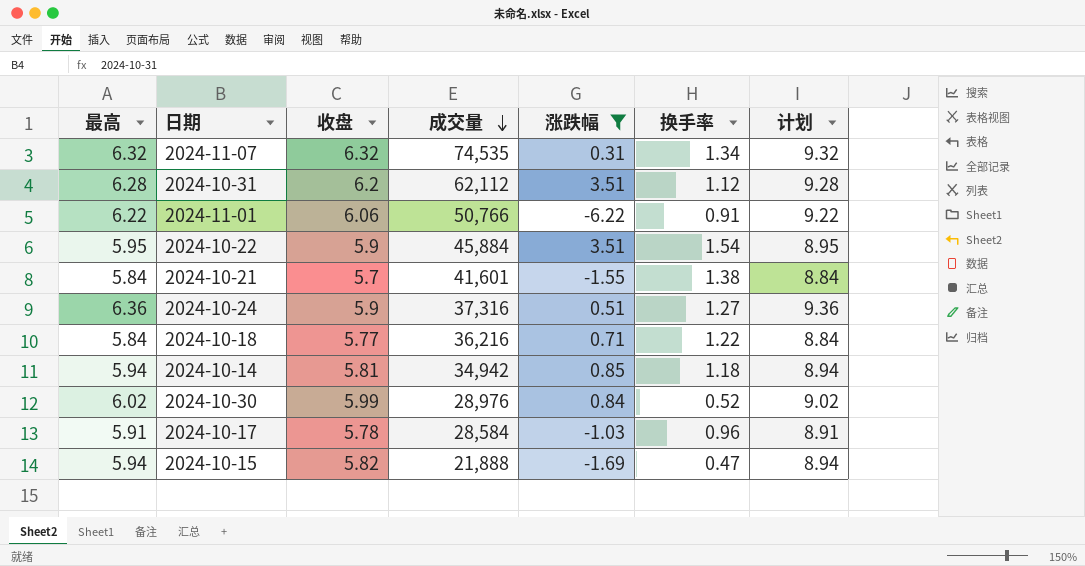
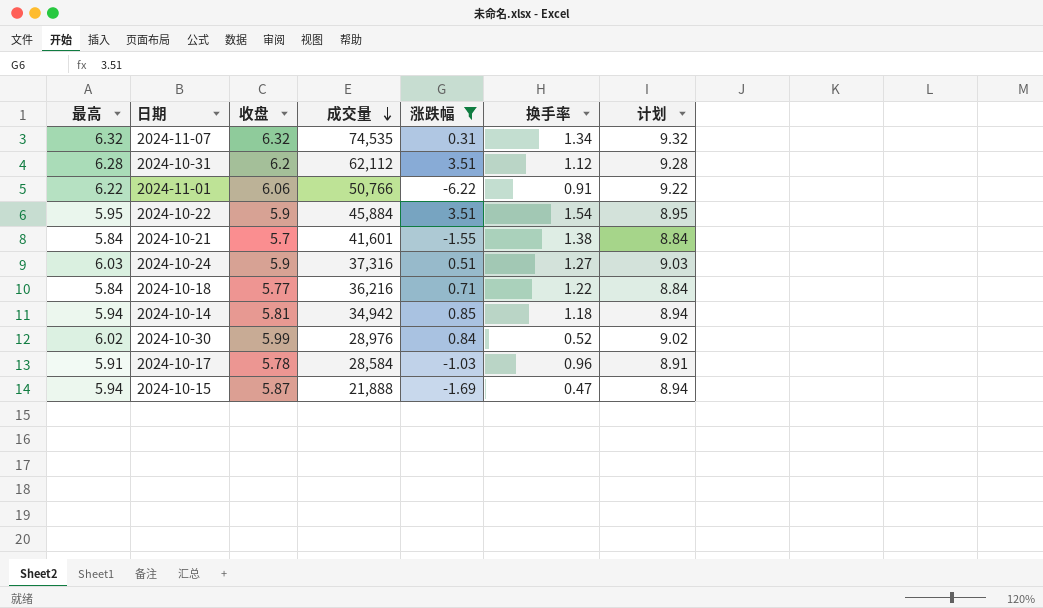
2024-10-24 | 最高: 6.36 -> 6.03
2024-10-24 | 计划: 9.36 -> 9.03
2024-10-15 | 收盘: 5.82 -> 5.87

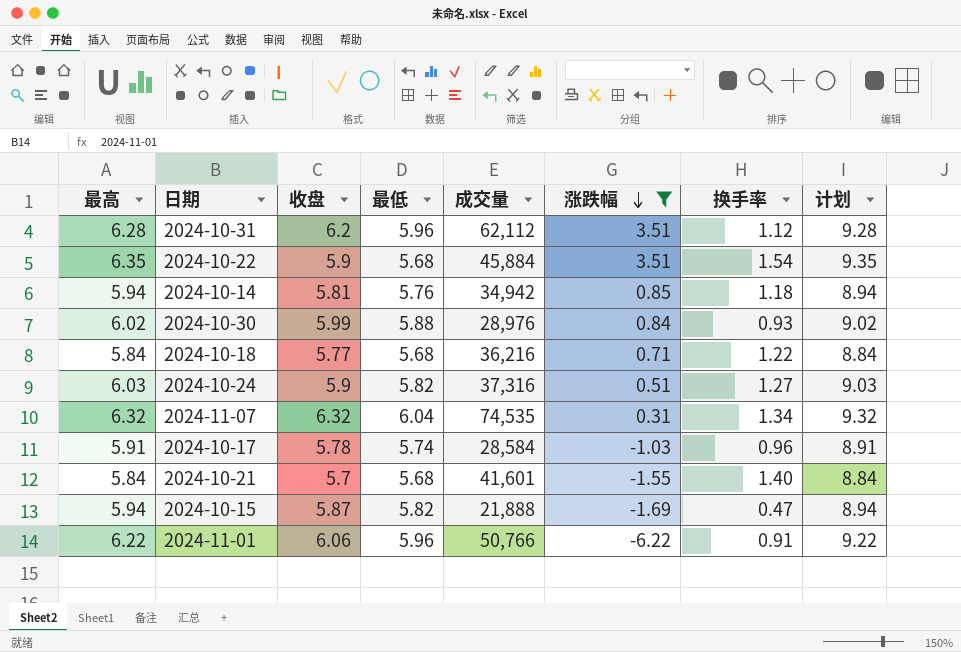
row order: 成交量 descending -> 涨跌幅 descending
column 最低 | position: none -> 4
2024-10-22 | 最高: 5.95 -> 6.35
2024-10-22 | 计划: 8.95 -> 9.35
2024-10-30 | 换手率: 0.52 -> 0.93
2024-10-21 | 换手率: 1.38 -> 1.40

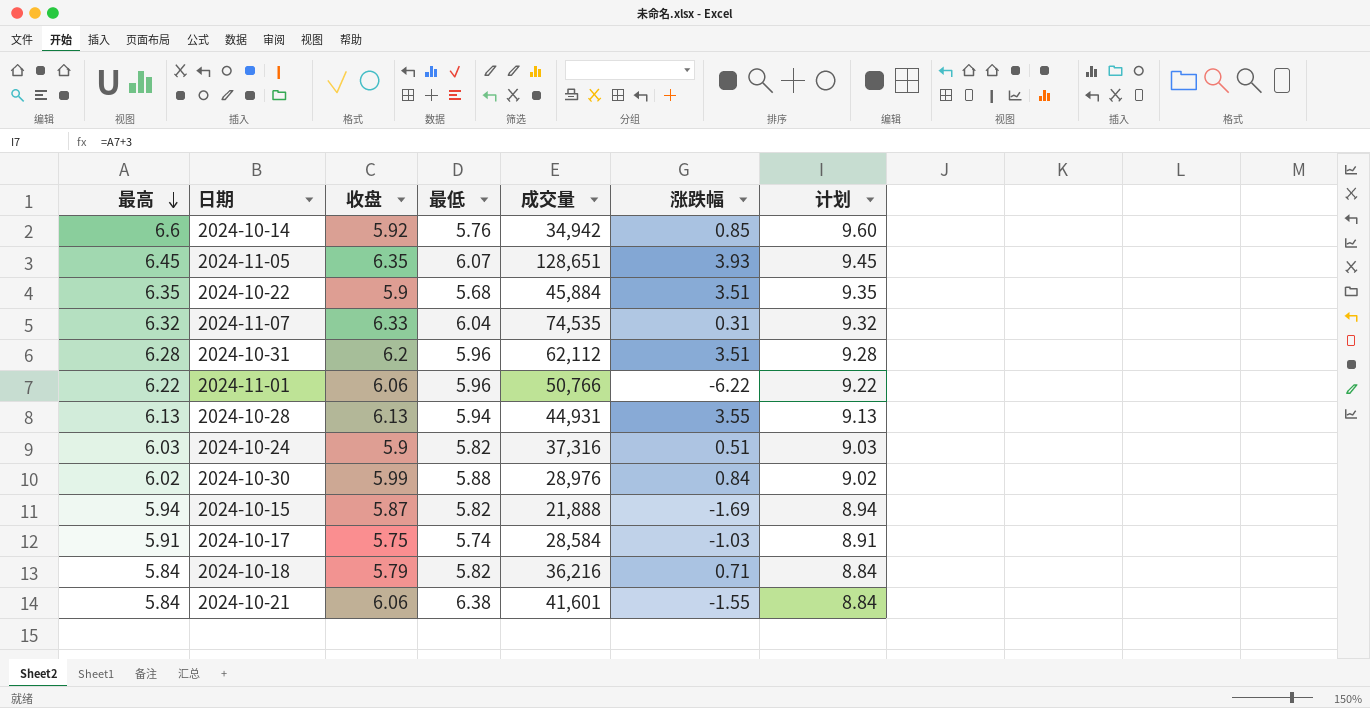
filter: 涨跌幅 <= 3.51 -> none
row order: 涨跌幅 descending -> 最高 descending
column 换手率 | position: 7 -> none
2024-10-14 | 最高: 5.94 -> 6.6
2024-10-14 | 收盘: 5.81 -> 5.92
2024-10-14 | 计划: 8.94 -> 9.60
2024-11-07 | 收盘: 6.32 -> 6.33
2024-10-17 | 收盘: 5.78 -> 5.75
2024-10-18 | 收盘: 5.77 -> 5.79
2024-10-18 | 最低: 5.68 -> 5.82
2024-10-21 | 收盘: 5.7 -> 6.06
2024-10-21 | 最低: 5.68 -> 6.38

